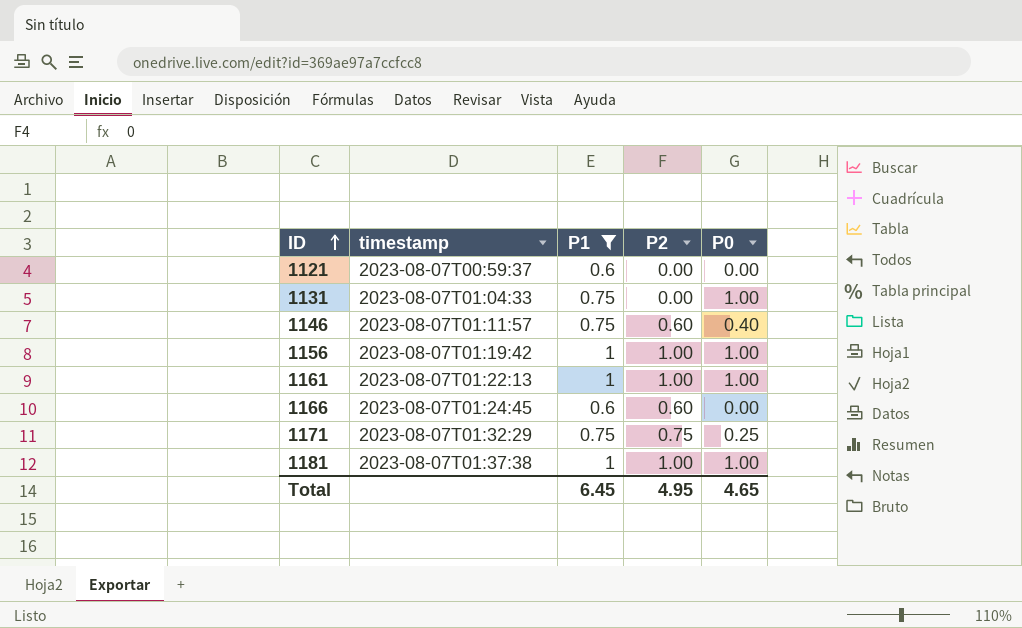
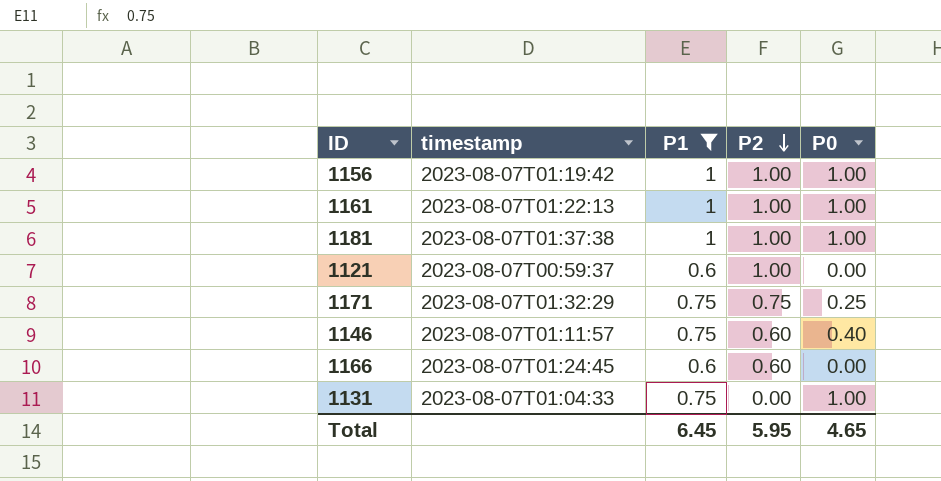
row order: ID ascending -> P2 descending
1121 | P2: 0.00 -> 1.00
Total | P2: 4.95 -> 5.95

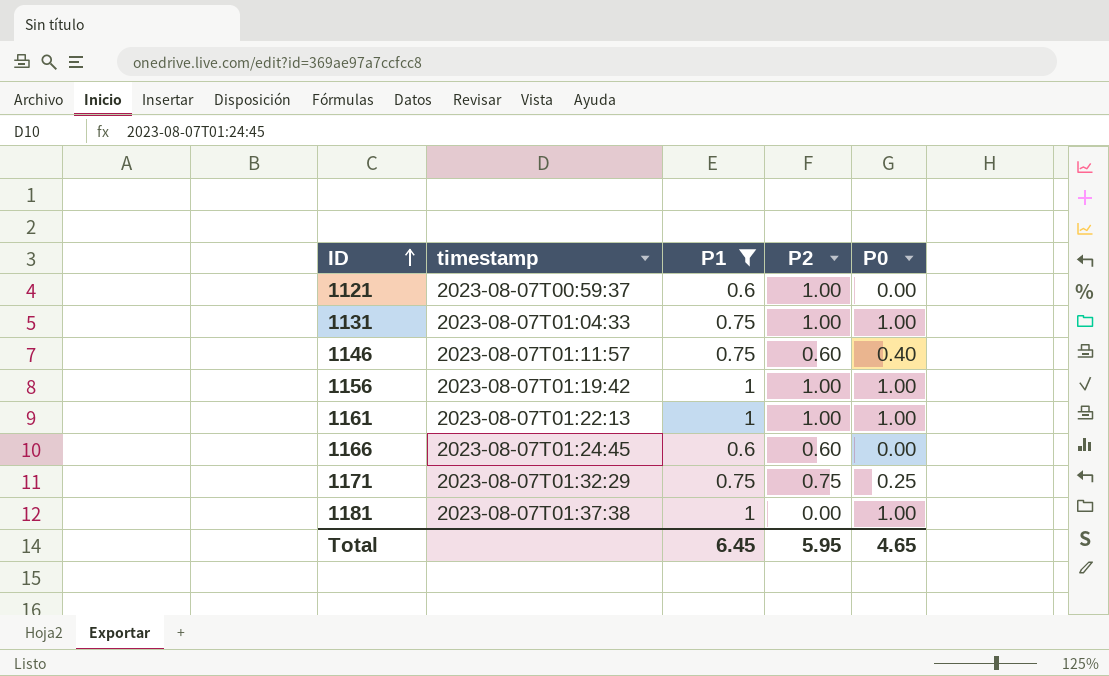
row order: P2 descending -> ID ascending
1131 | P2: 0.00 -> 1.00
1181 | P2: 1.00 -> 0.00

